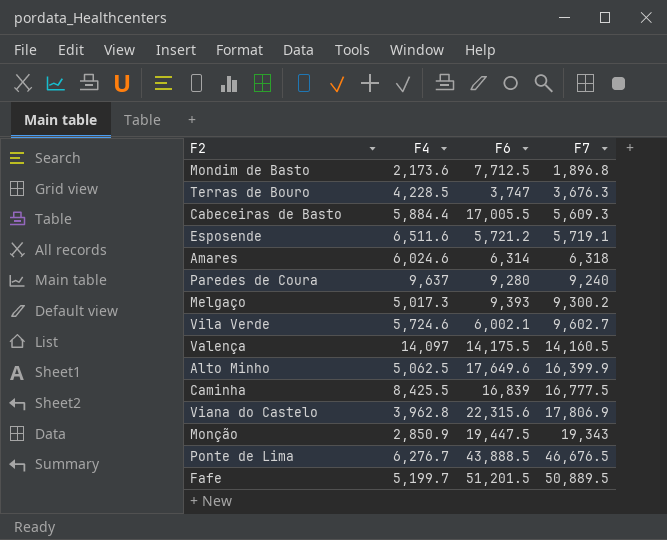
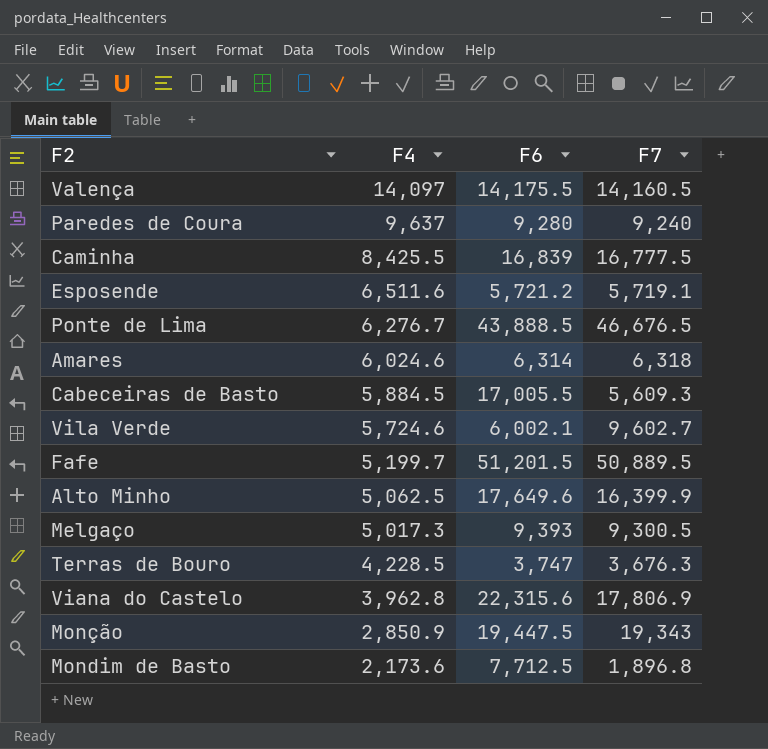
row order: F7 ascending -> F4 descending
Cabeceiras de Basto | F4: 5,884.4 -> 5,884.5
Melgaço | F7: 9,300.2 -> 9,300.5

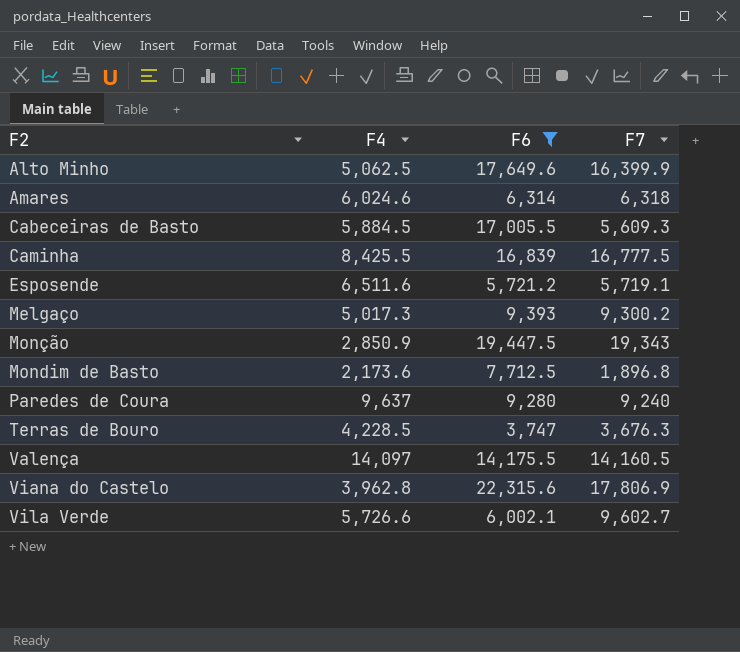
filter: none -> F6 <= 22,315.6
row order: F4 descending -> F2 ascending
Melgaço | F7: 9,300.5 -> 9,300.2
Vila Verde | F4: 5,724.6 -> 5,726.6

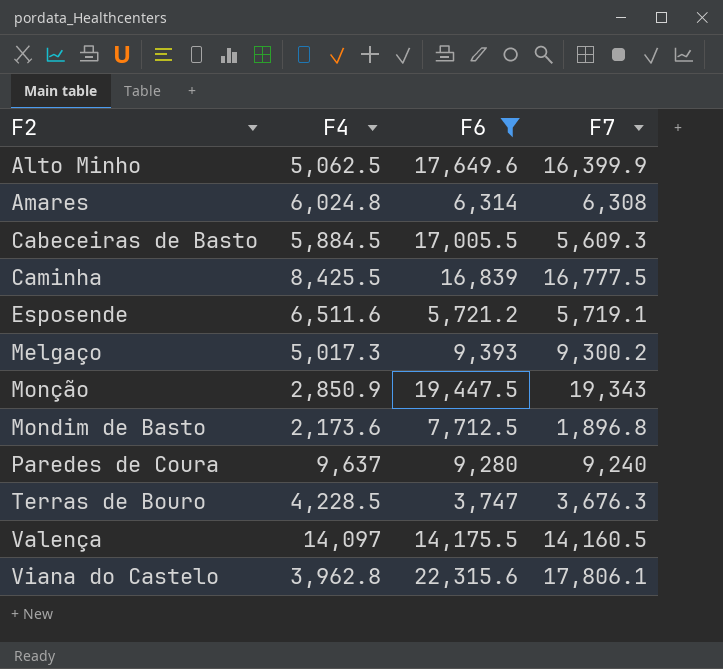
row Vila Verde: 5,726.6 | 6,002.1 | 9,602.7 -> none
Amares | F4: 6,024.6 -> 6,024.8
Amares | F7: 6,318 -> 6,308
Viana do Castelo | F7: 17,806.9 -> 17,806.1

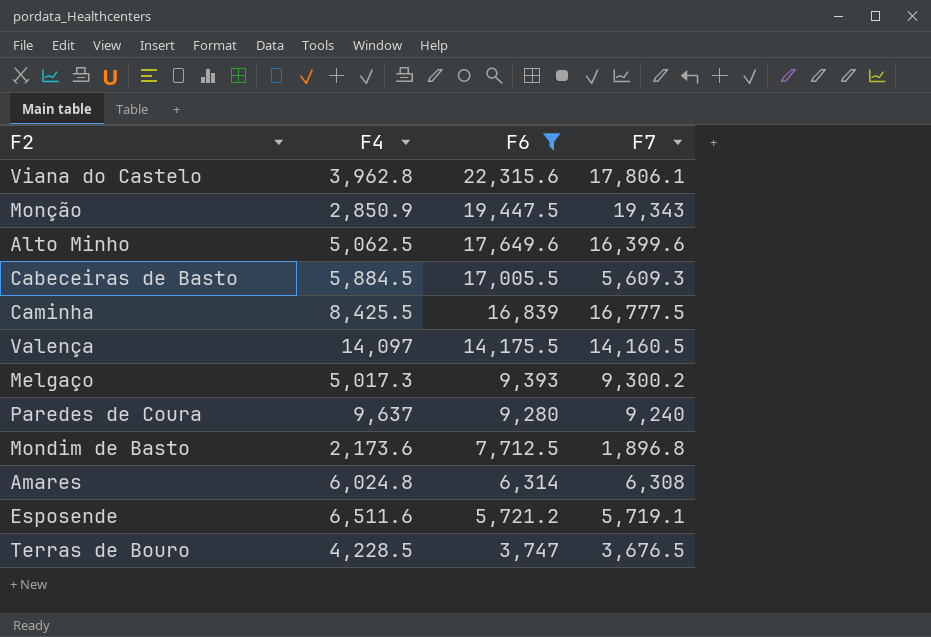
row order: F2 ascending -> F6 descending
Alto Minho | F7: 16,399.9 -> 16,399.6
Terras de Bouro | F7: 3,676.3 -> 3,676.5

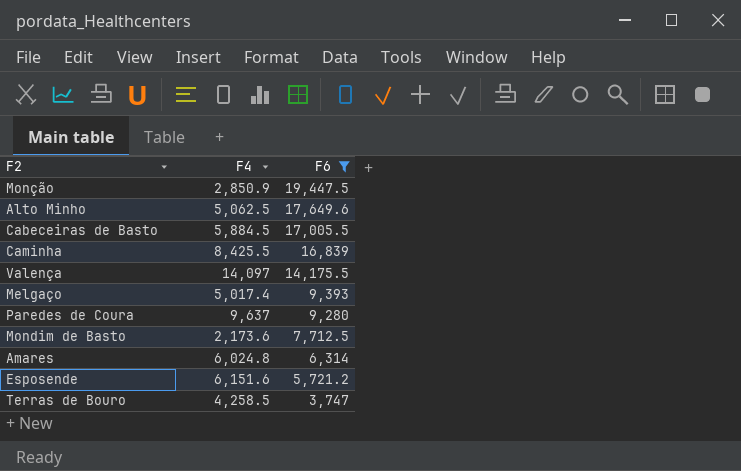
column F7 | position: 4 -> none
row Viana do Castelo: 3,962.8 | 22,315.6 | 17,806.1 -> none
Melgaço | F4: 5,017.3 -> 5,017.4
Esposende | F4: 6,511.6 -> 6,151.6
Terras de Bouro | F4: 4,228.5 -> 4,258.5

